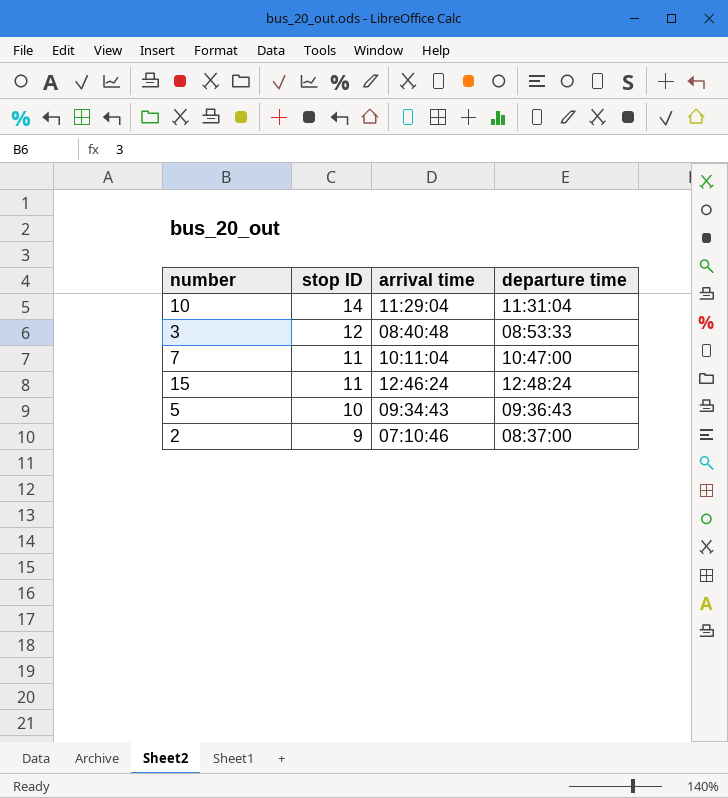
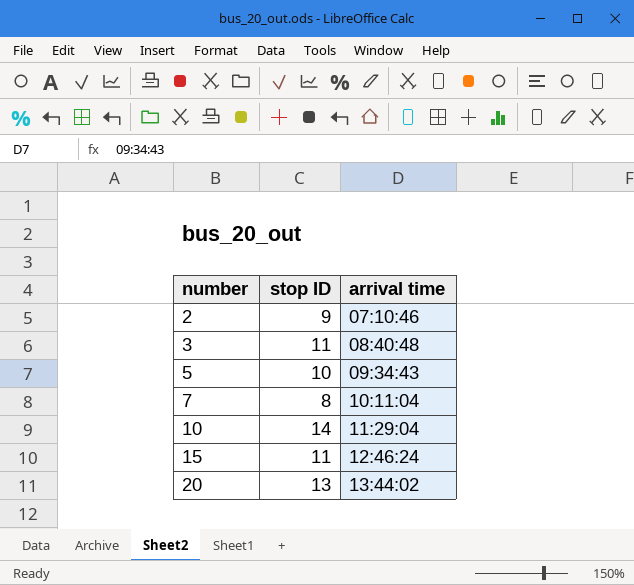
row order: stop ID descending -> number ascending
column departure time | position: 4 -> none
3 | stop ID: 12 -> 11
7 | stop ID: 11 -> 8
row 20: none -> 13 | 13:44:02

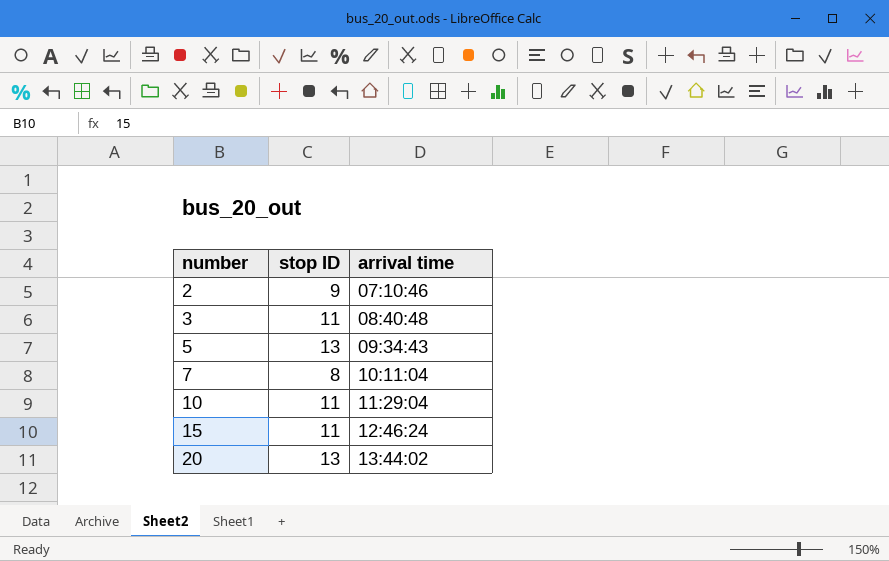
5 | stop ID: 10 -> 13
10 | stop ID: 14 -> 11

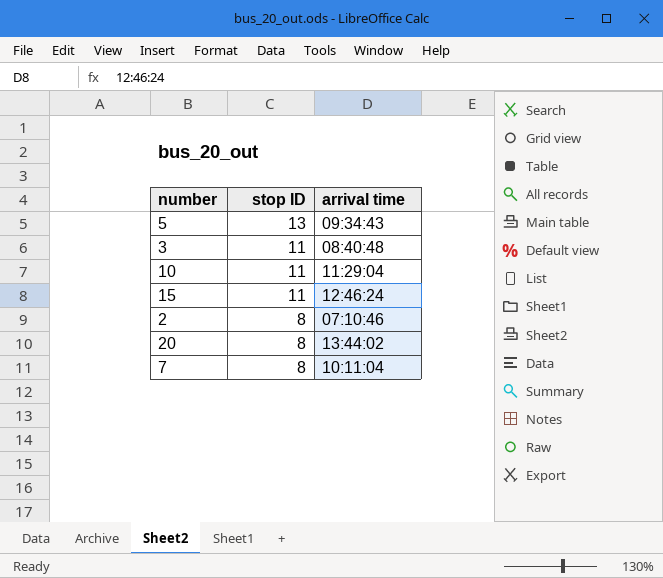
row order: number ascending -> stop ID descending
2 | stop ID: 9 -> 8
20 | stop ID: 13 -> 8

